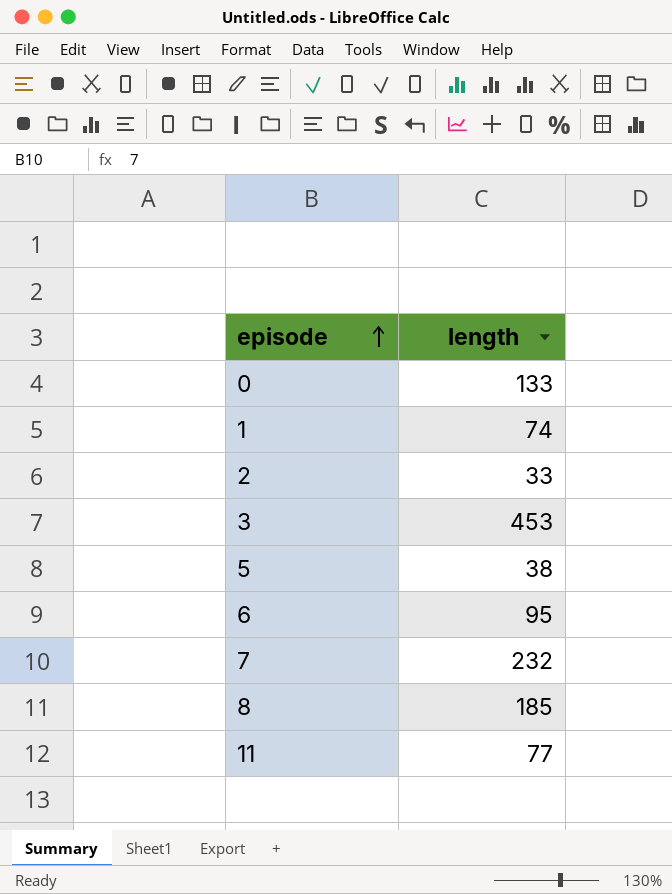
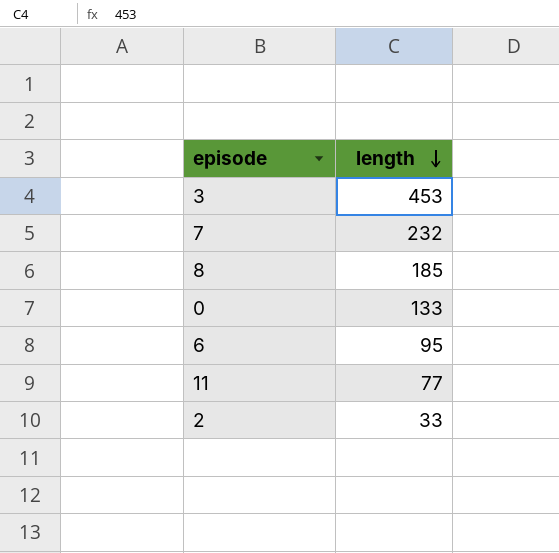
row order: episode ascending -> length descending
row 1: 74 -> none
row 5: 38 -> none

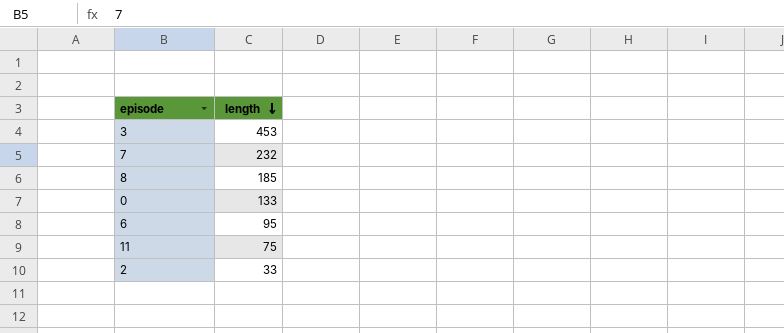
11 | length: 77 -> 75

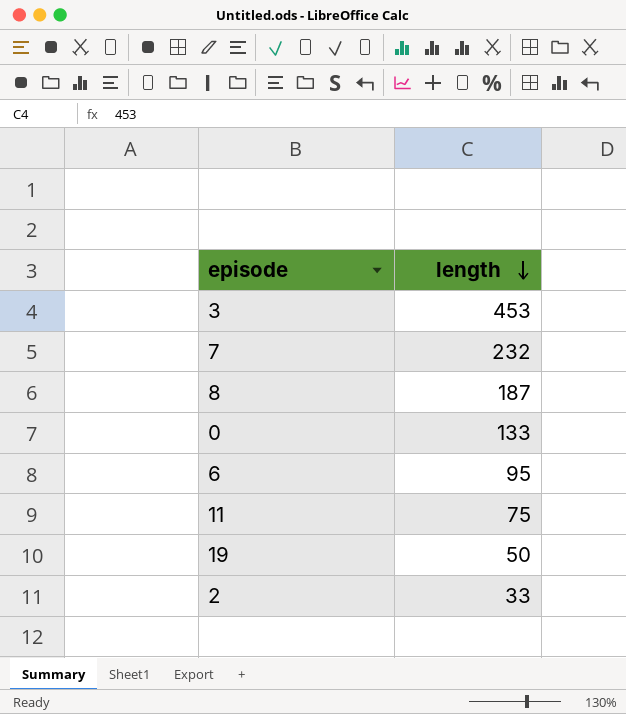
8 | length: 185 -> 187
row 19: none -> 50

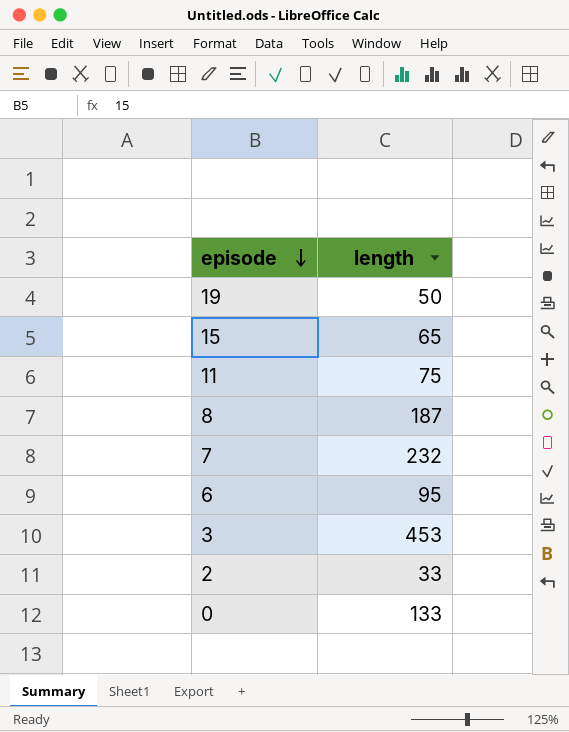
row order: length descending -> episode descending
row 15: none -> 65

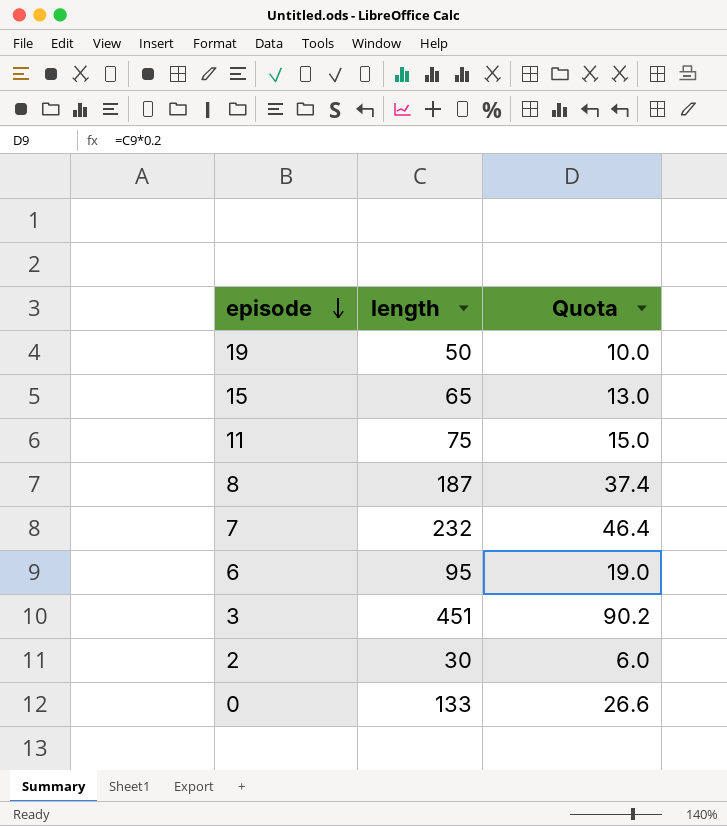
column Quota | formula: none -> [length] * 0.2
3 | length: 453 -> 451
2 | length: 33 -> 30

